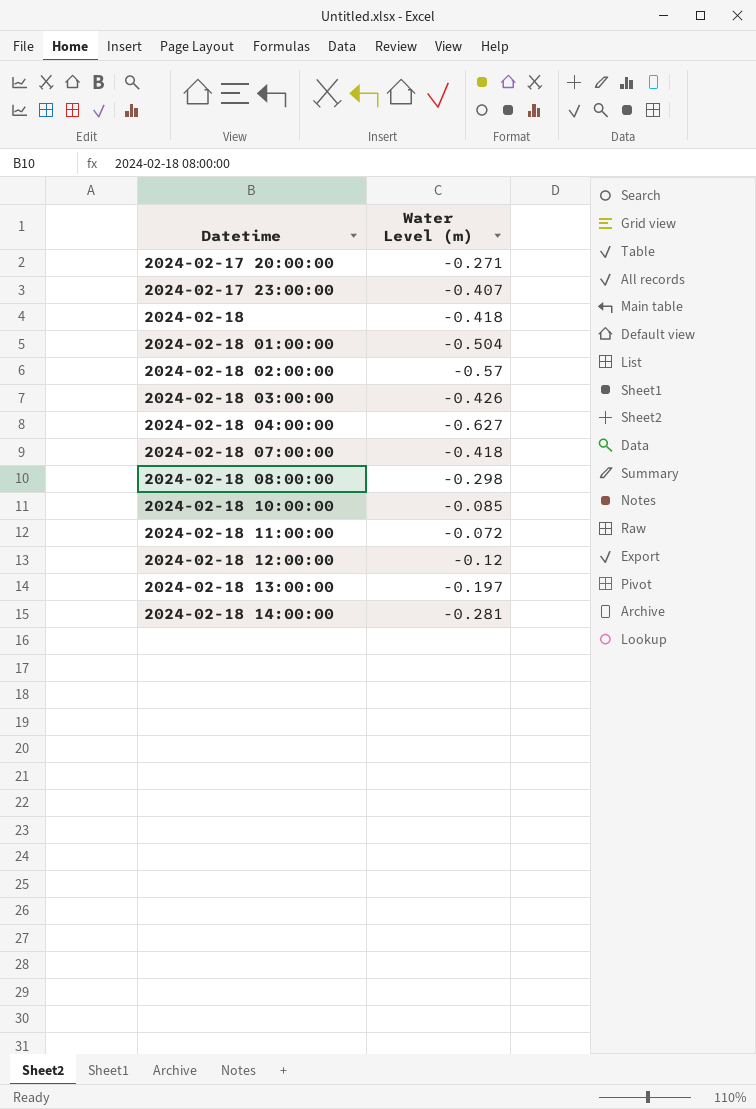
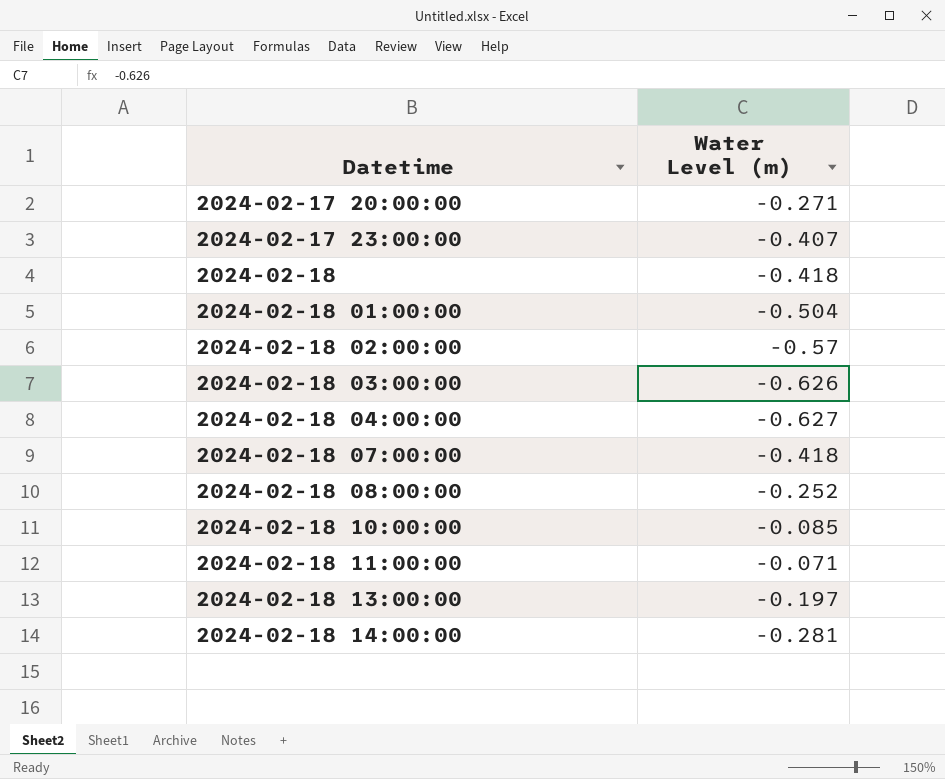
row 2024-02-18 12:00:00: -0.12 -> none
2024-02-18 03:00:00 | Water Level (m): -0.426 -> -0.626
2024-02-18 08:00:00 | Water Level (m): -0.298 -> -0.252
2024-02-18 11:00:00 | Water Level (m): -0.072 -> -0.071

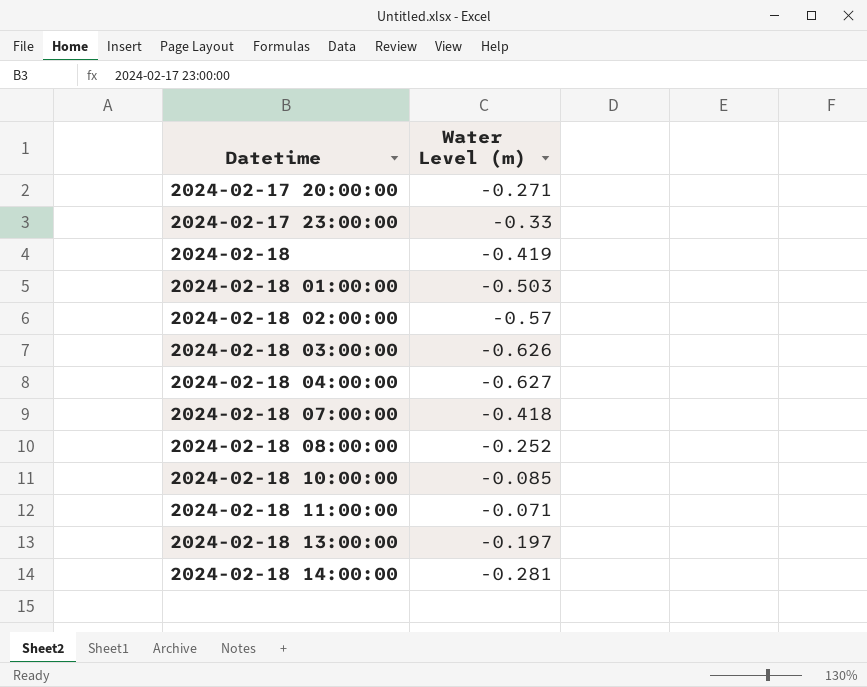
2024-02-17 23:00:00 | Water Level (m): -0.407 -> -0.33
2024-02-18 | Water Level (m): -0.418 -> -0.419
2024-02-18 01:00:00 | Water Level (m): -0.504 -> -0.503

